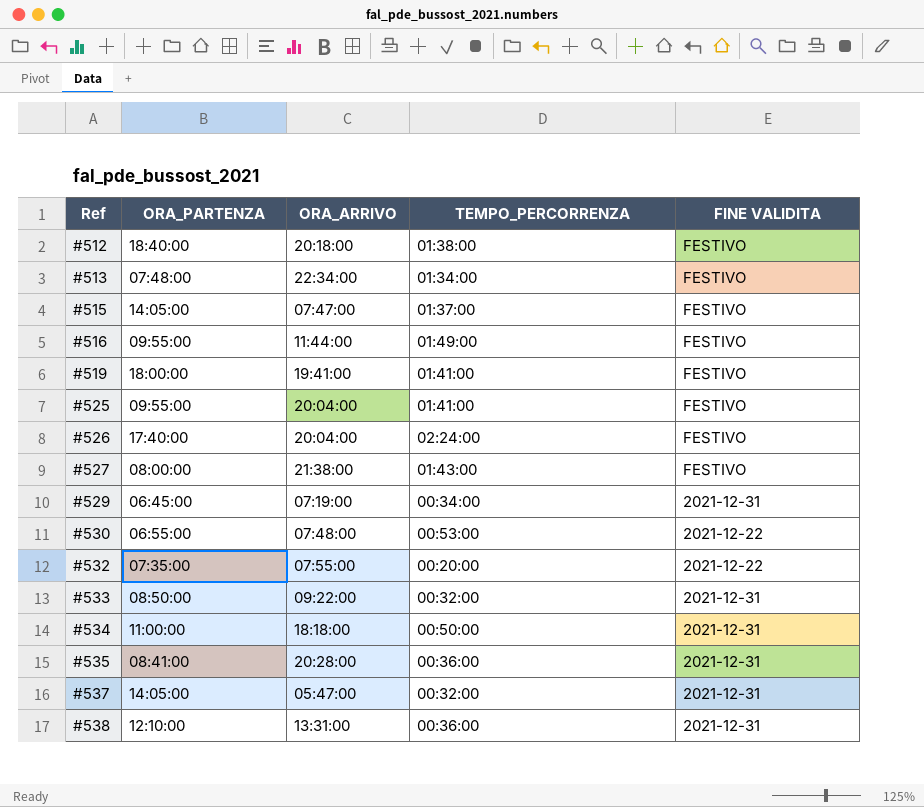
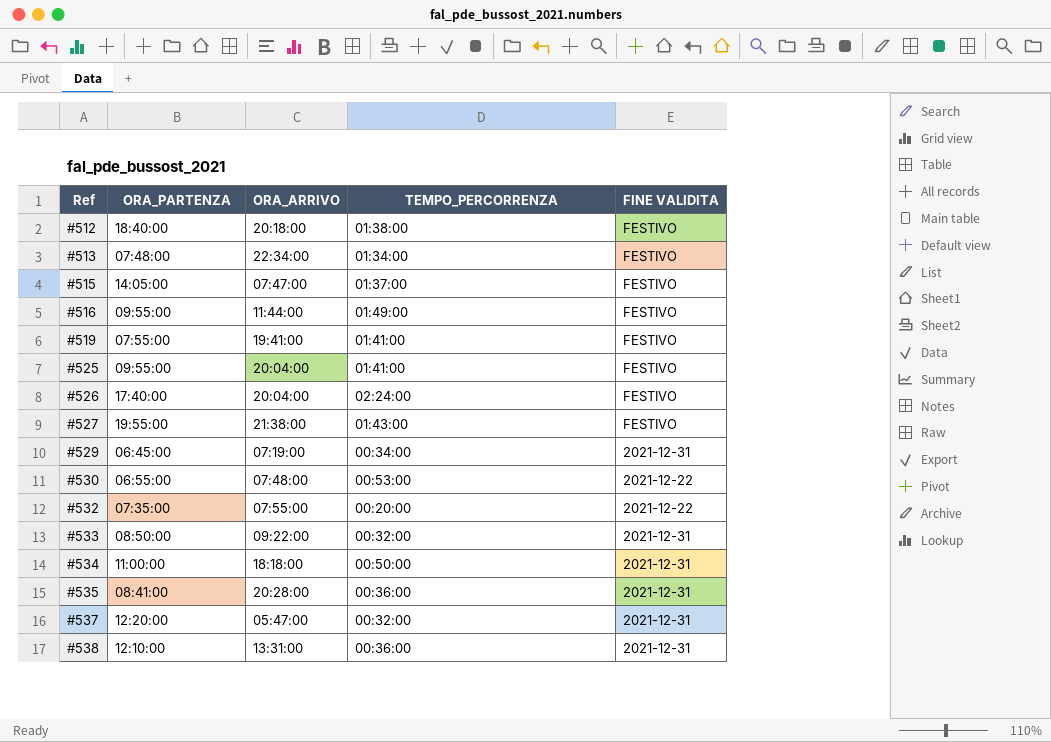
#519 | ORA_PARTENZA: 18:00:00 -> 07:55:00
#527 | ORA_PARTENZA: 08:00:00 -> 19:55:00
#537 | ORA_PARTENZA: 14:05:00 -> 12:20:00

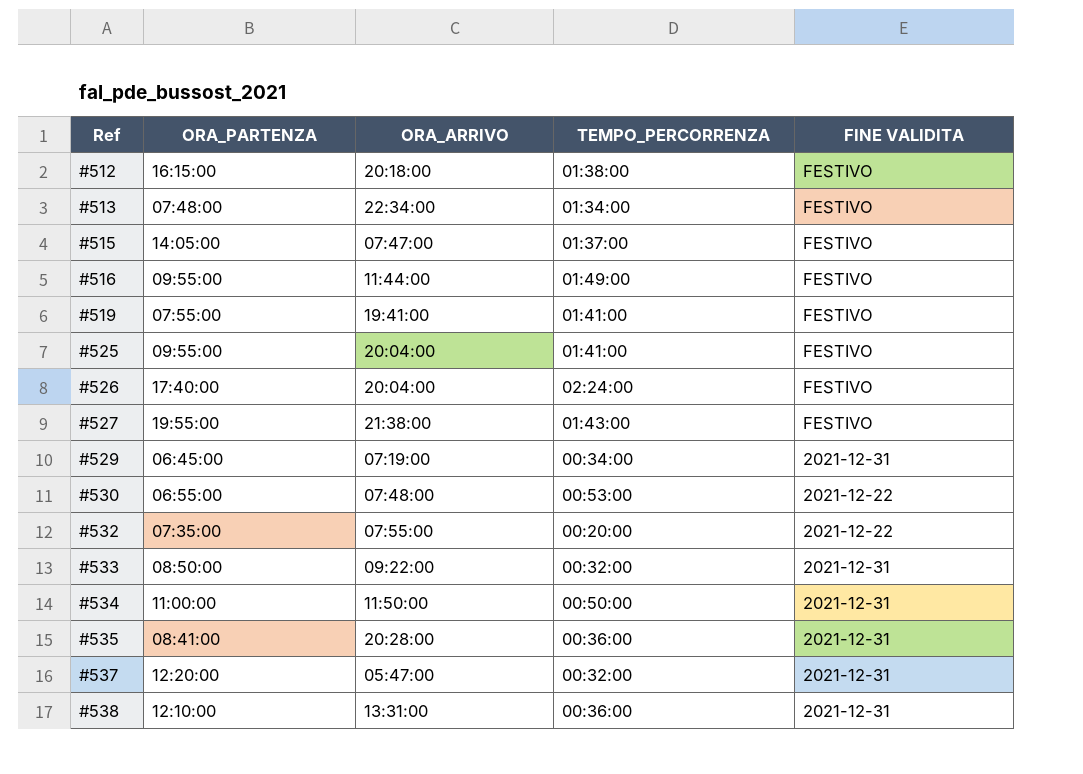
#512 | ORA_PARTENZA: 18:40:00 -> 16:15:00
#534 | ORA_ARRIVO: 18:18:00 -> 11:50:00

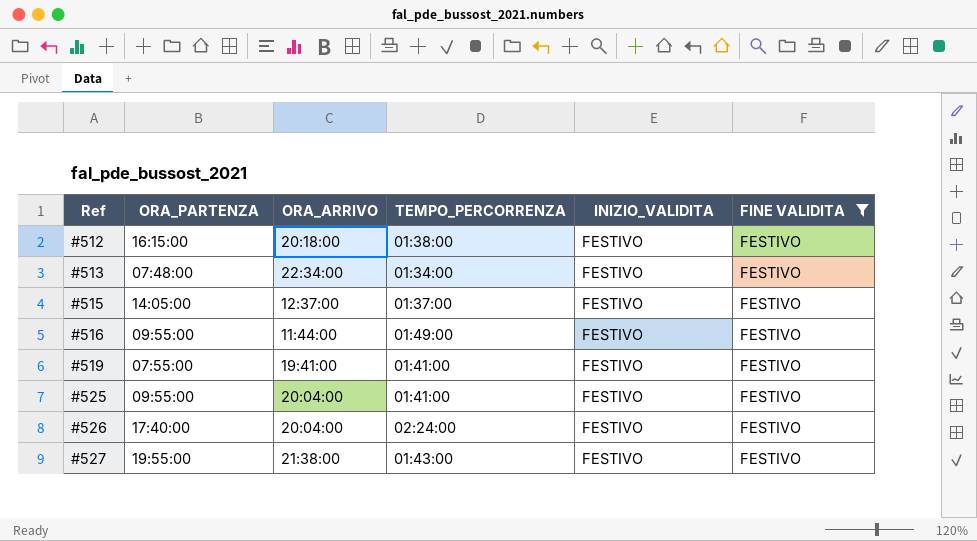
filter: none -> FINE VALIDITA = FESTIVO
column INIZIO_VALIDITA | position: none -> 5
#515 | ORA_ARRIVO: 07:47:00 -> 12:37:00

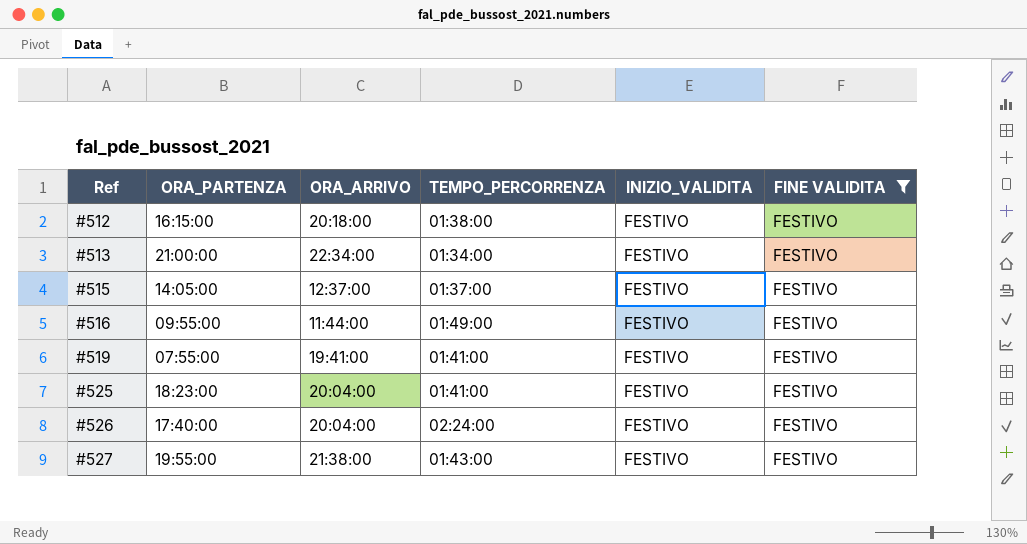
#513 | ORA_PARTENZA: 07:48:00 -> 21:00:00
#525 | ORA_PARTENZA: 09:55:00 -> 18:23:00

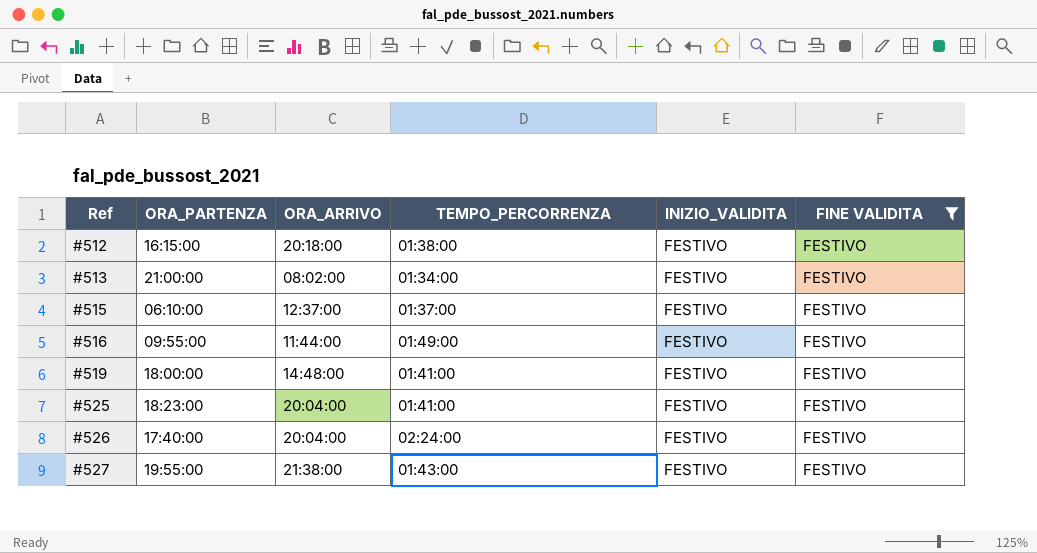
#513 | ORA_ARRIVO: 22:34:00 -> 08:02:00
#515 | ORA_PARTENZA: 14:05:00 -> 06:10:00
#519 | ORA_PARTENZA: 07:55:00 -> 18:00:00
#519 | ORA_ARRIVO: 19:41:00 -> 14:48:00

